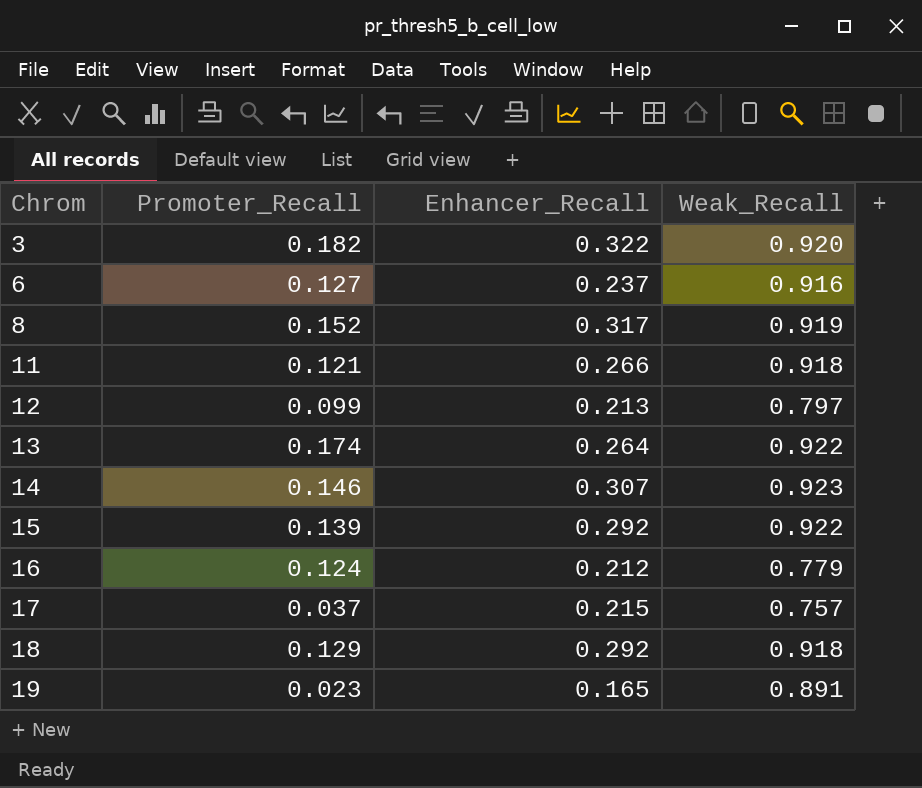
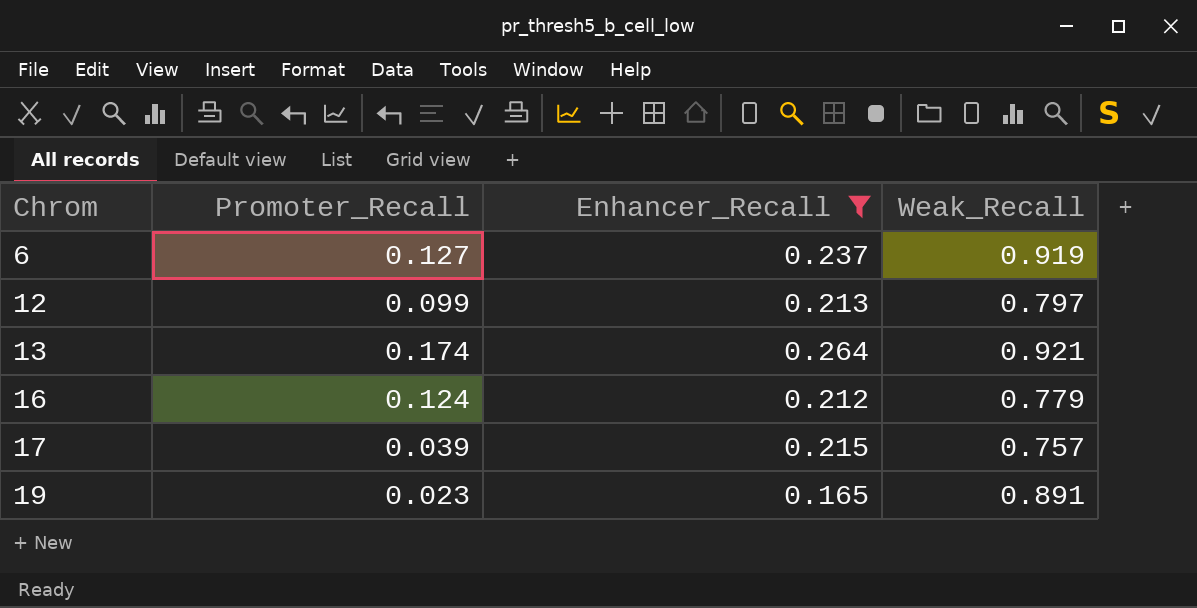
filter: none -> Enhancer_Recall <= 0.264
6 | Weak_Recall: 0.916 -> 0.919
13 | Weak_Recall: 0.922 -> 0.921
17 | Promoter_Recall: 0.037 -> 0.039

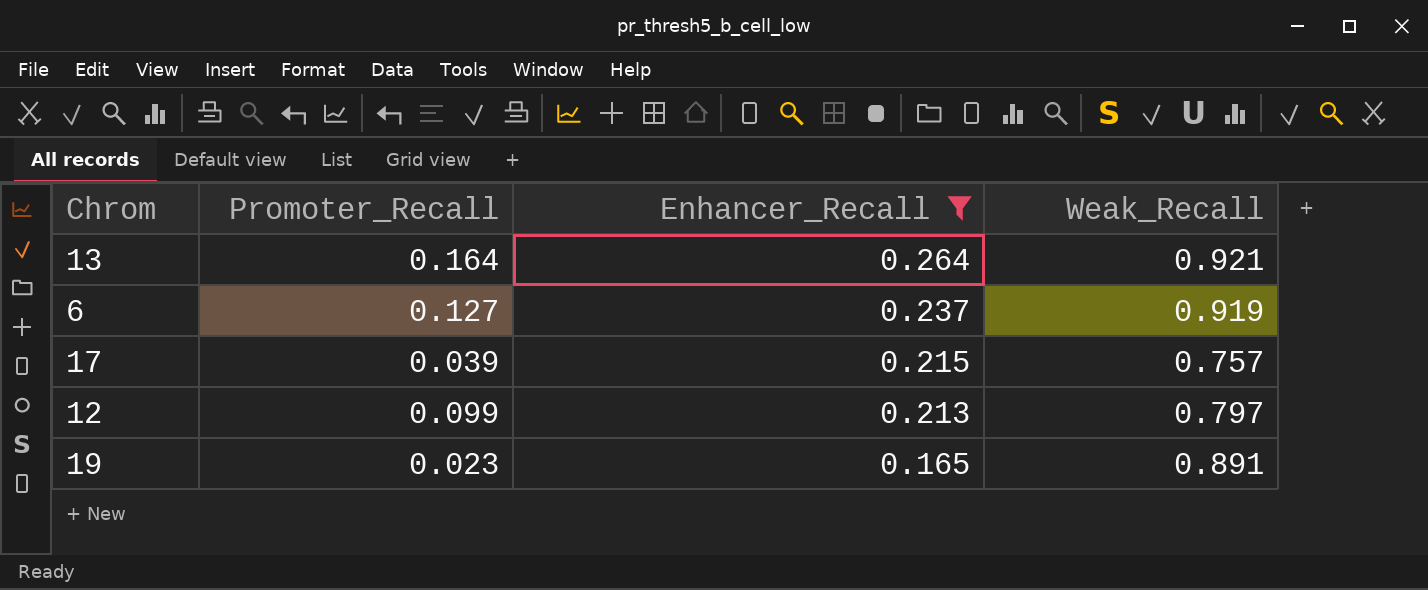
row order: Chrom ascending -> Enhancer_Recall descending
row 16: 0.124 | 0.212 | 0.779 -> none
13 | Promoter_Recall: 0.174 -> 0.164

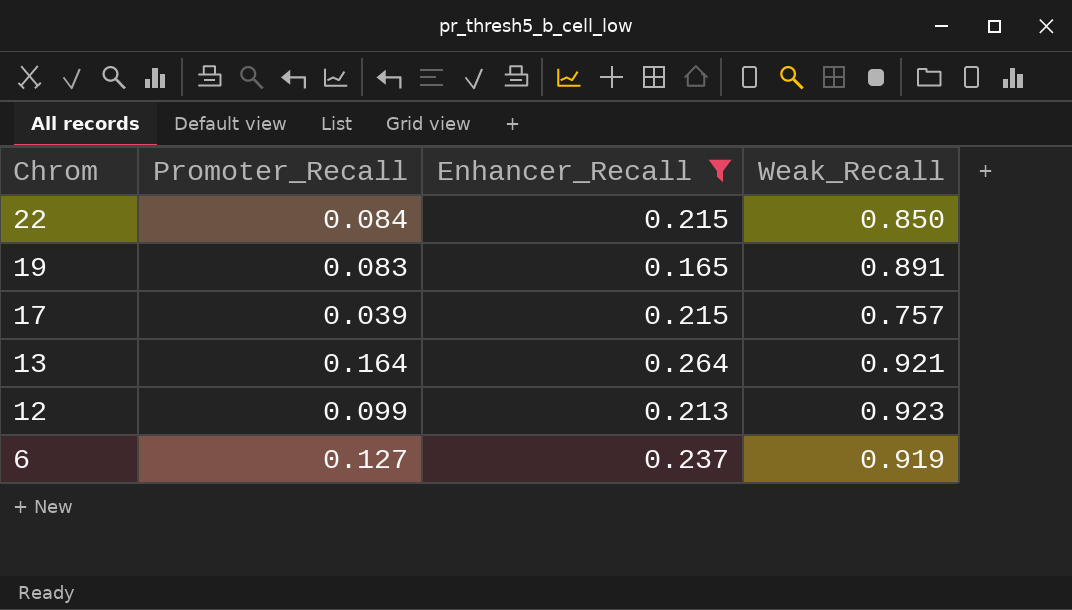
row order: Enhancer_Recall descending -> Chrom descending
row 22: none -> 0.084 | 0.215 | 0.850
19 | Promoter_Recall: 0.023 -> 0.083
12 | Weak_Recall: 0.797 -> 0.923

